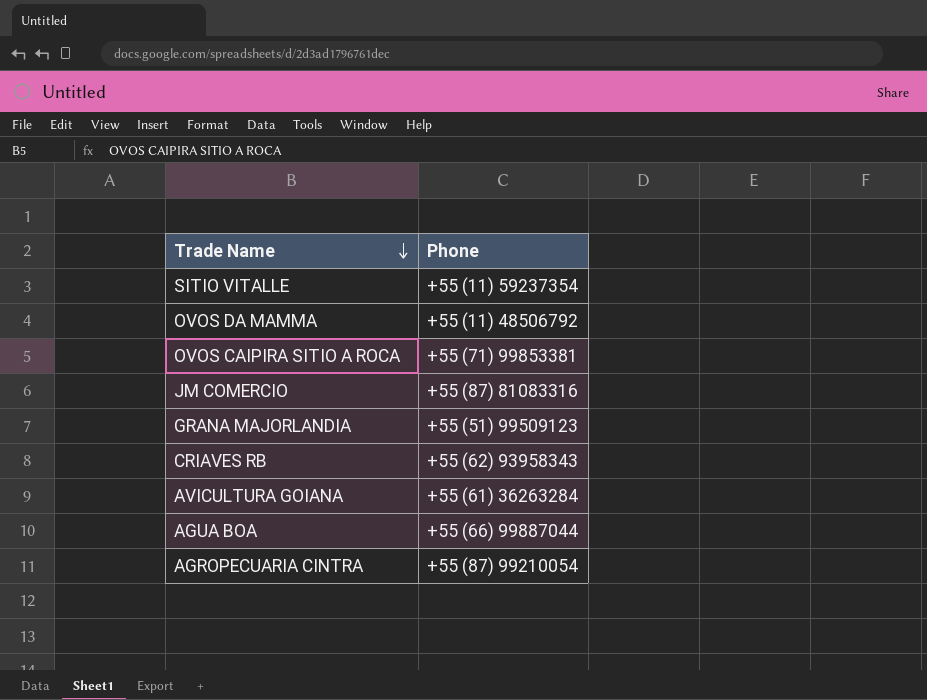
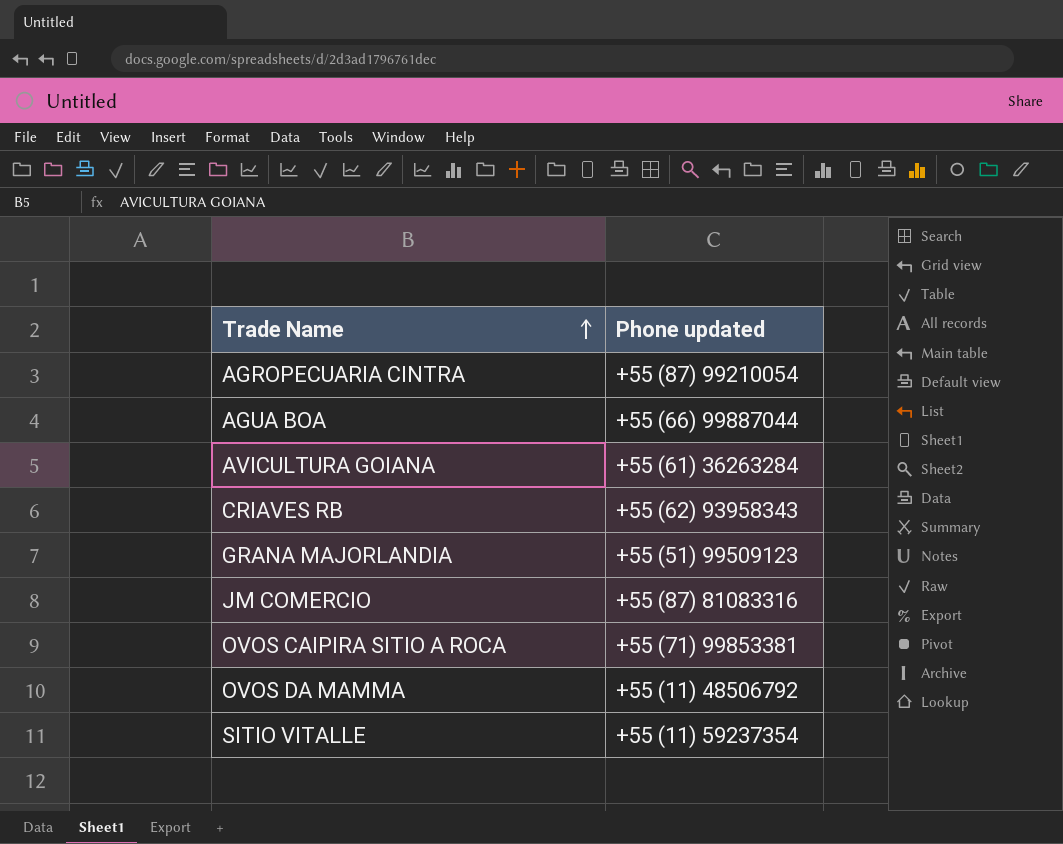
row order: Trade Name descending -> Trade Name ascending
column name: Phone -> Phone updated

